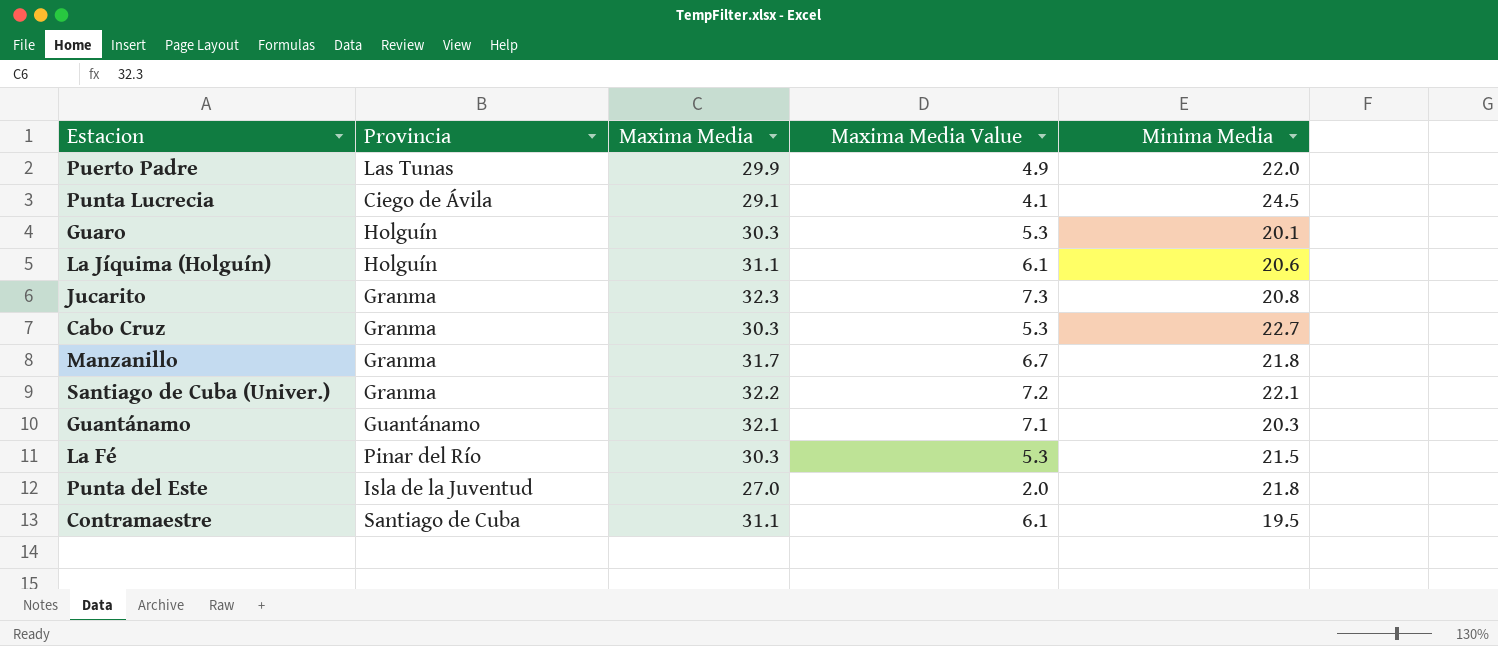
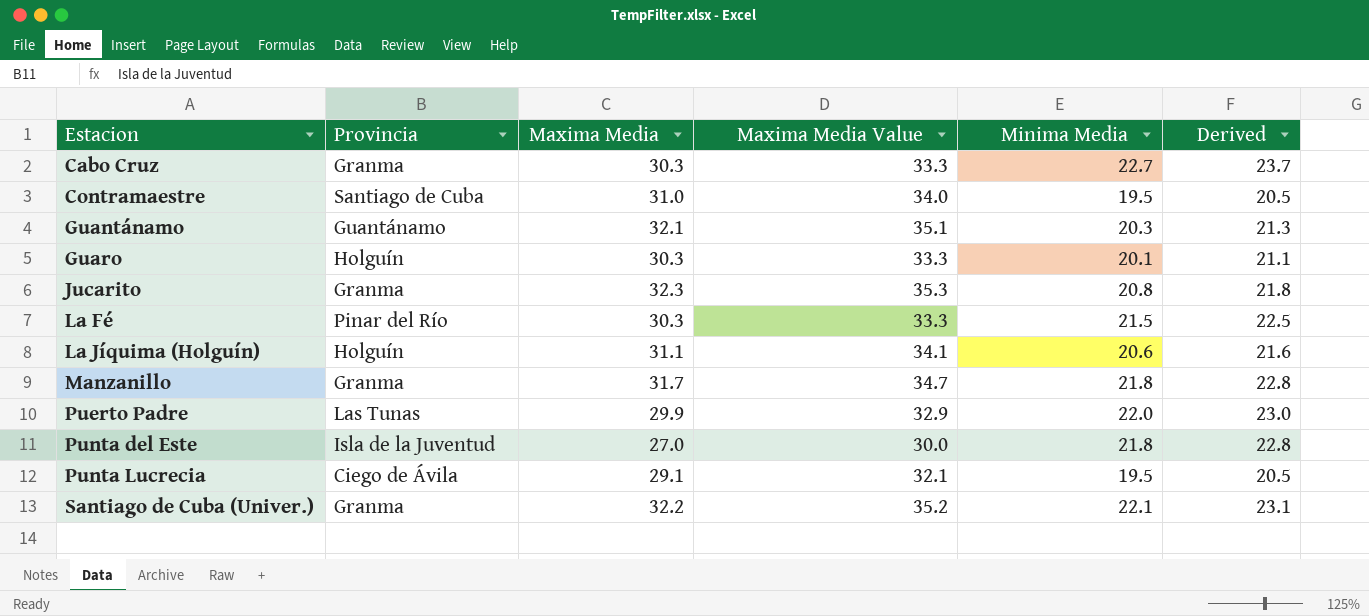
row order: none -> Estacion ascending
column Maxima Media Value | formula: [Maxima Media] - 25 -> [Maxima Media] + 3
column Derived | formula: none -> [Minima Media] + 1
Contramaestre | Maxima Media: 31.1 -> 31.0
Punta Lucrecia | Minima Media: 24.5 -> 19.5

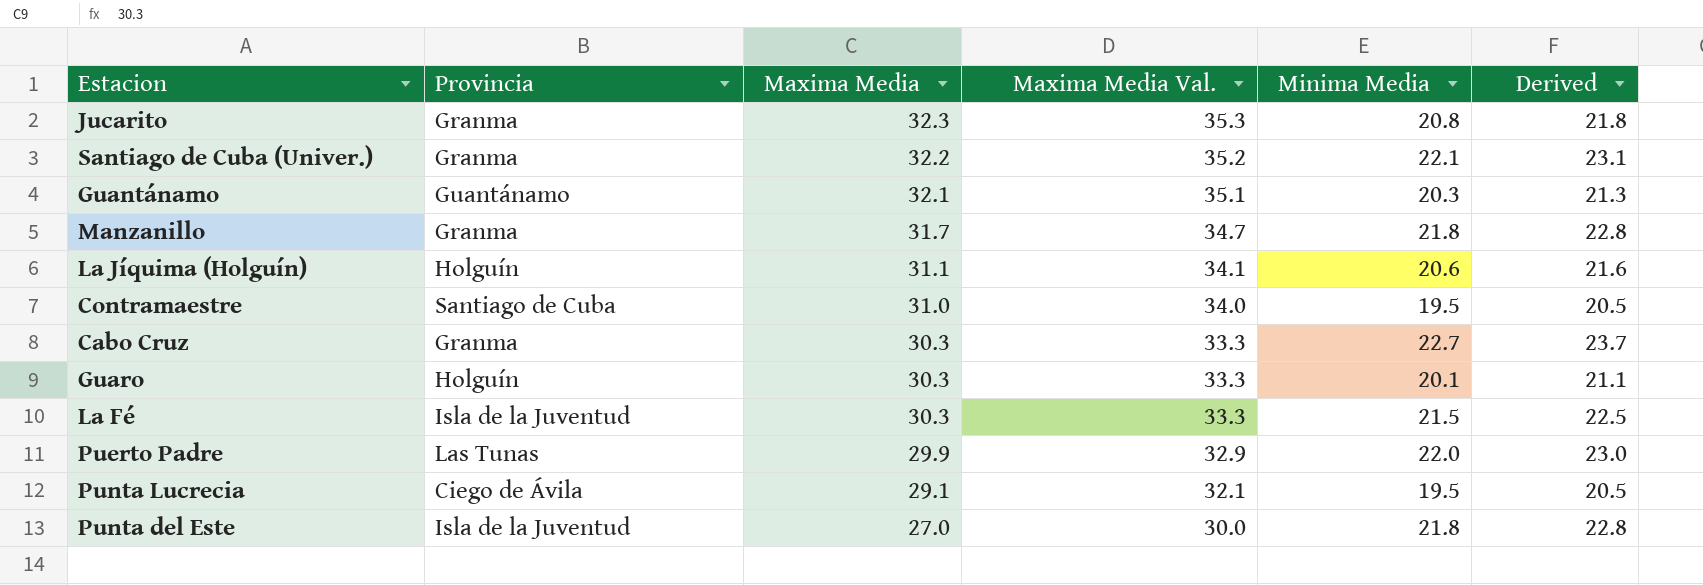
row order: Estacion ascending -> Maxima Media descending
column name: Maxima Media Value -> Maxima Media Val.
La Fé | Provincia: Pinar del Río -> Isla de la Juventud

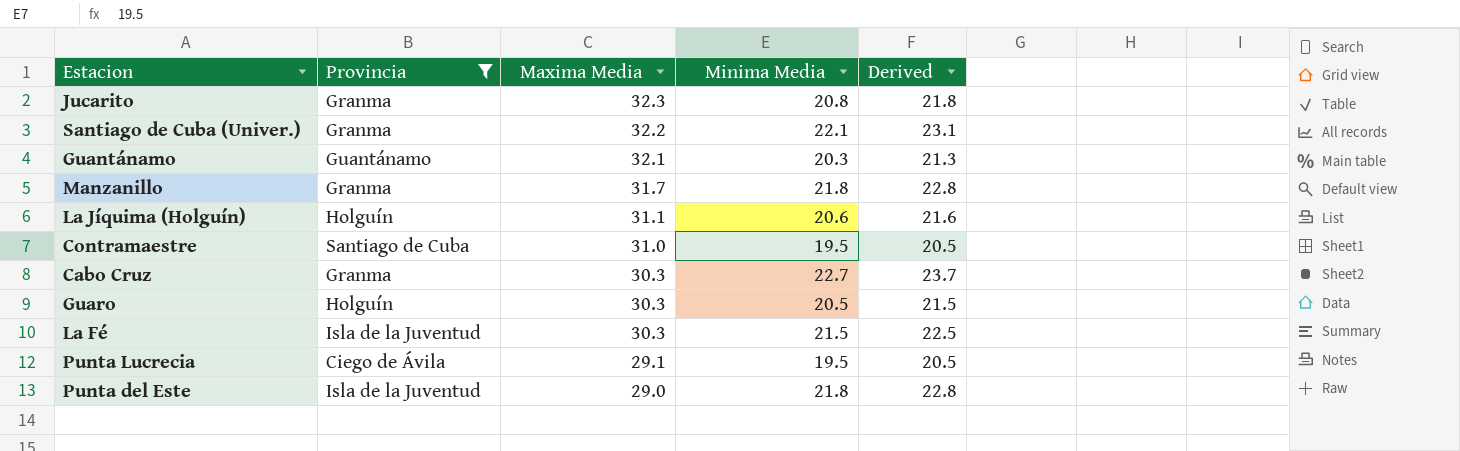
filter: none -> Provincia != Las Tunas
column Maxima Media Val. | formula: [Maxima Media] + 3 -> none
Guaro | Minima Media: 20.1 -> 20.5
Guaro | Derived: 21.1 -> 21.5
Punta del Este | Maxima Media: 27.0 -> 29.0

